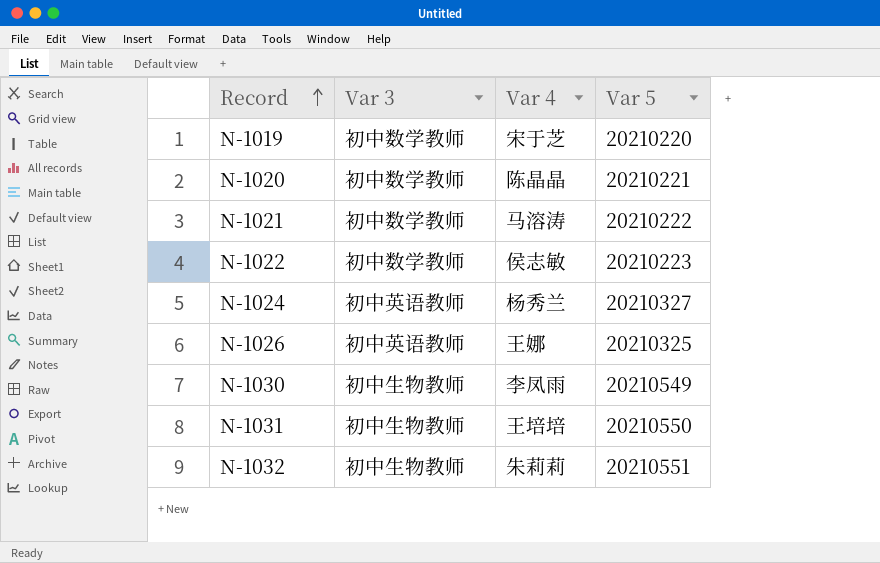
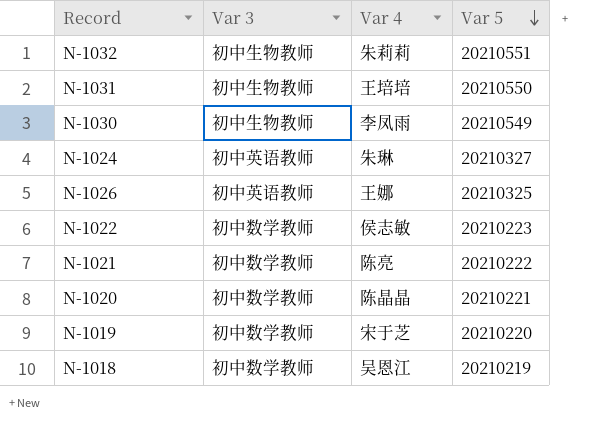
row order: Record ascending -> Var 5 descending
N-1024 | Var 4: 杨秀兰 -> 朱琳
N-1021 | Var 4: 马溶涛 -> 陈亮
row N-1018: none -> 初中数学教师 | 吴恩江 | 20210219

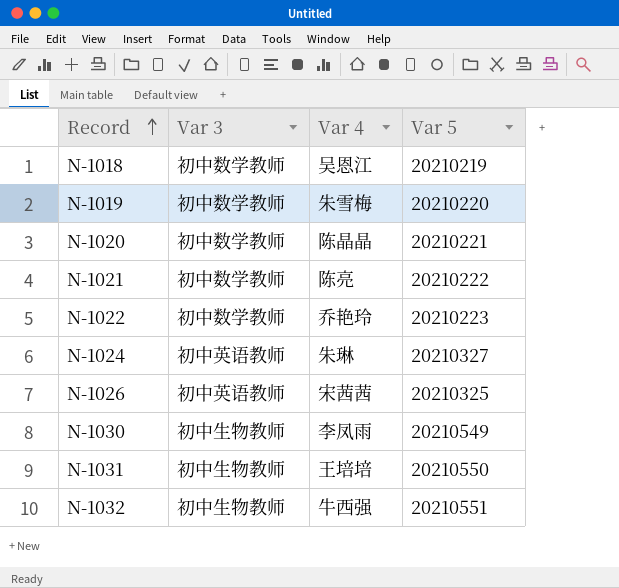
row order: Var 5 descending -> Record ascending
N-1019 | Var 4: 宋于芝 -> 朱雪梅
N-1022 | Var 4: 侯志敏 -> 乔艳玲
N-1026 | Var 4: 王娜 -> 宋茜茜
N-1032 | Var 4: 朱莉莉 -> 牛西强

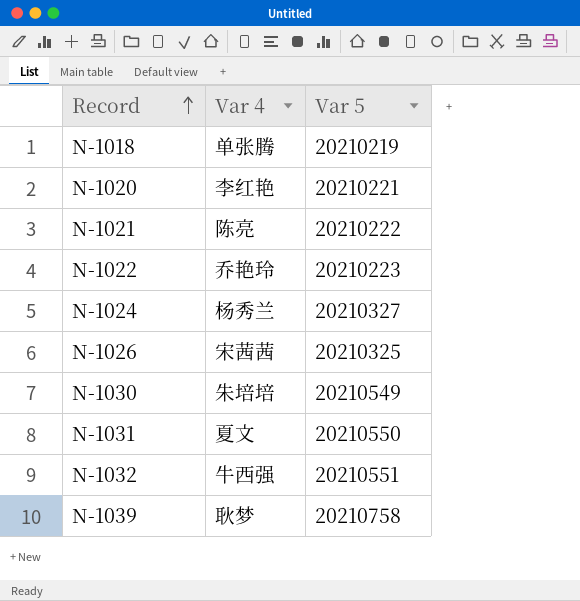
column Var 3 | position: 2 -> none
row N-1019: 初中数学教师 | 朱雪梅 | 20210220 -> none
N-1018 | Var 4: 吴恩江 -> 单张腾
N-1020 | Var 4: 陈晶晶 -> 李红艳
N-1024 | Var 4: 朱琳 -> 杨秀兰
N-1030 | Var 4: 李凤雨 -> 朱培培
N-1031 | Var 4: 王培培 -> 夏文
row N-1039: none -> 耿梦 | 20210758

